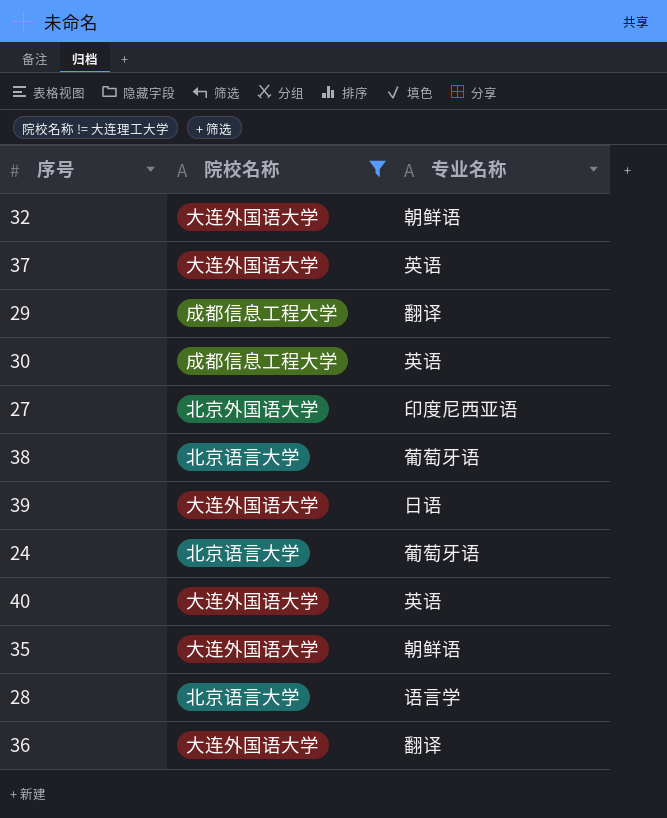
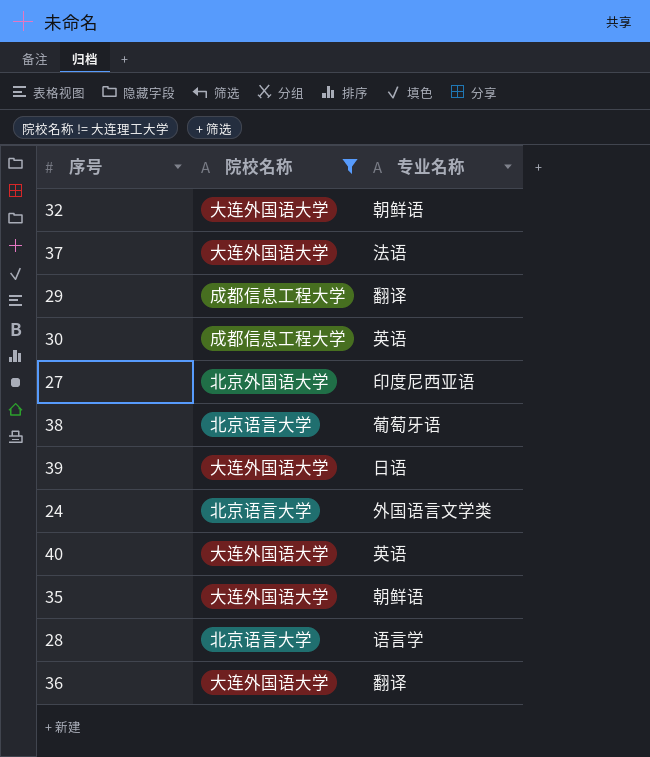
37 | 专业名称: 英语 -> 法语
24 | 专业名称: 葡萄牙语 -> 外国语言文学类

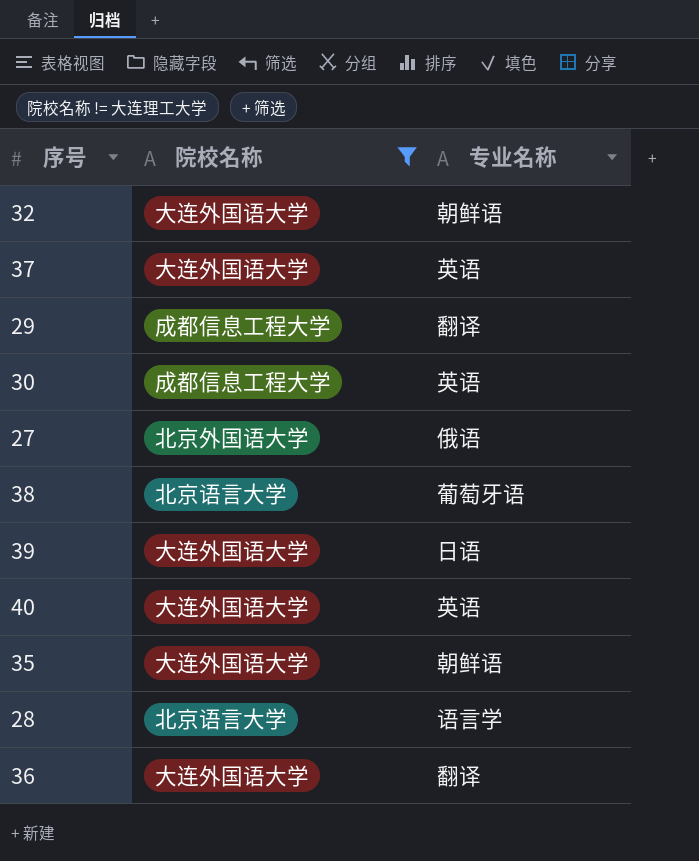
row 24: 北京语言大学 | 外国语言文学类 -> none
37 | 专业名称: 法语 -> 英语
27 | 专业名称: 印度尼西亚语 -> 俄语

